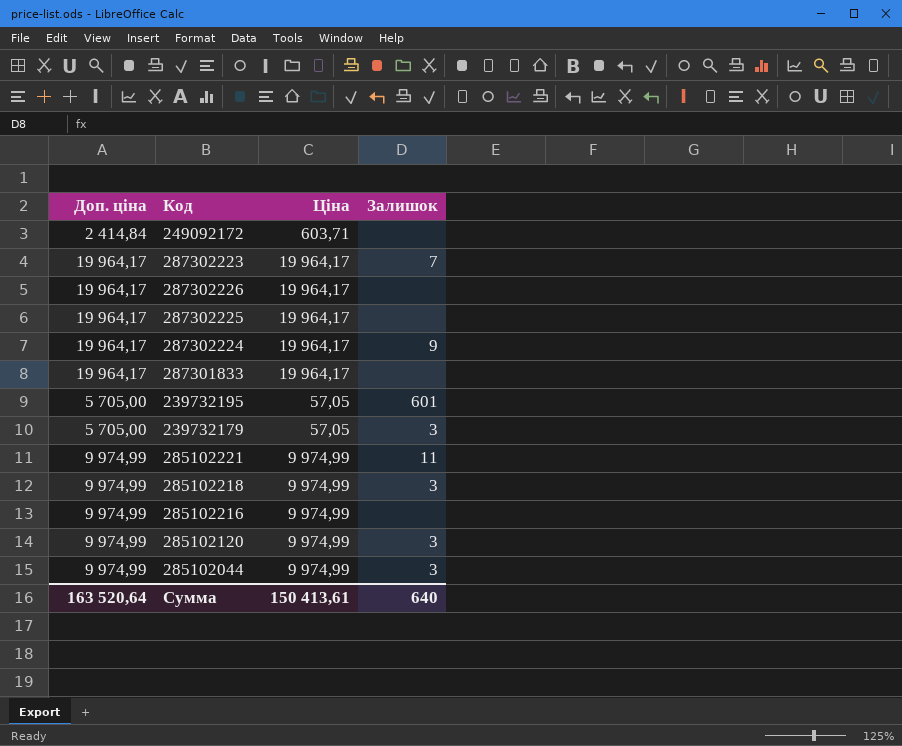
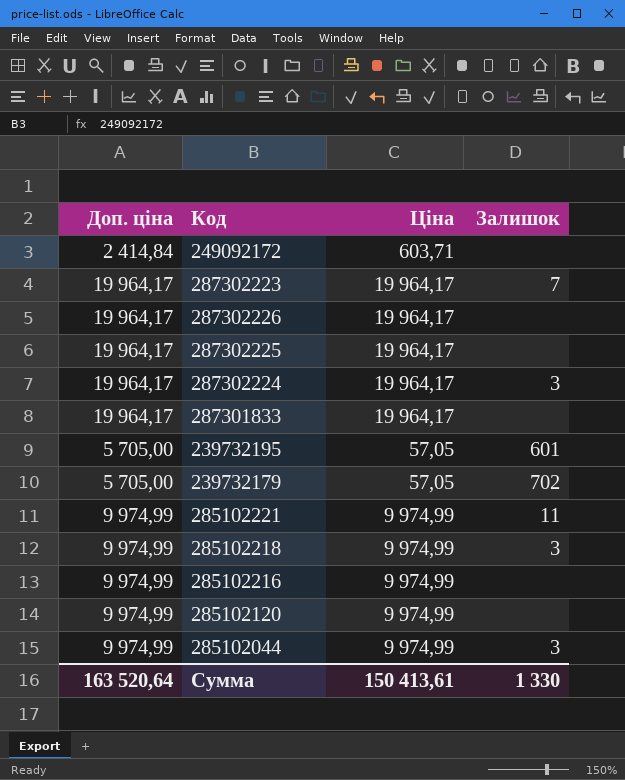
287302224 | Залишок: 9 -> 3
239732179 | Залишок: 3 -> 702
285102120 | Залишок: 3 -> none
Сумма | Залишок: 640 -> 1 330

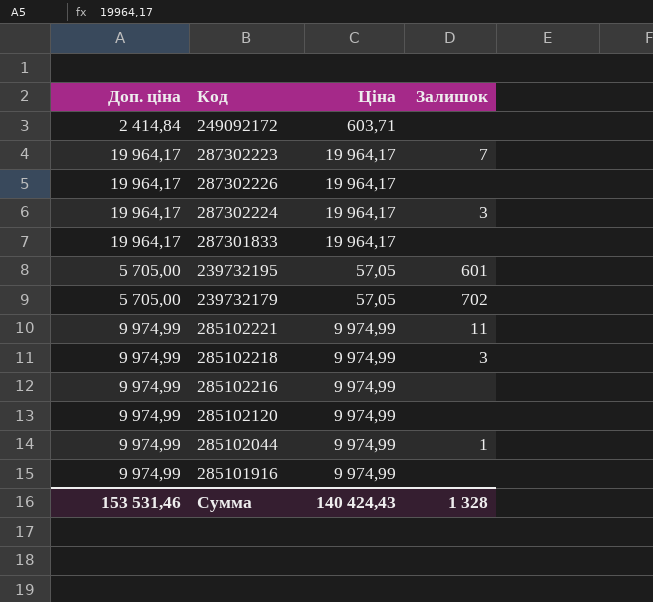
row 287302225: 19 964,17 | 19 964,17 | none -> none
285102044 | Залишок: 3 -> 1
row 285101916: none -> 9 974,99 | 9 974,99 | none
Сумма | Доп. ціна: 163 520,64 -> 153 531,46
Сумма | Ціна: 150 413,61 -> 140 424,43
Сумма | Залишок: 1 330 -> 1 328

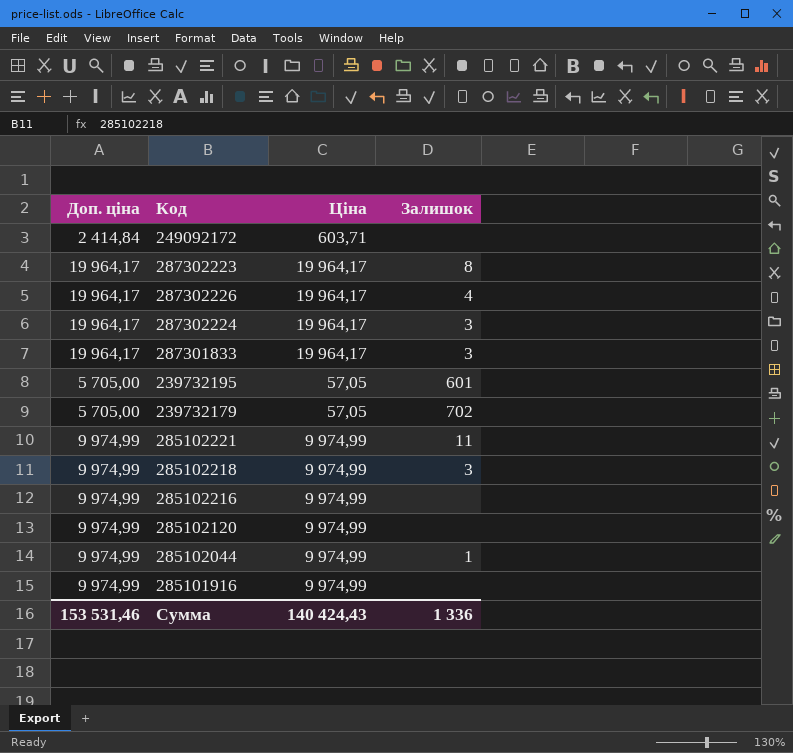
287302223 | Залишок: 7 -> 8
287302226 | Залишок: none -> 4
287301833 | Залишок: none -> 3
Сумма | Залишок: 1 328 -> 1 336

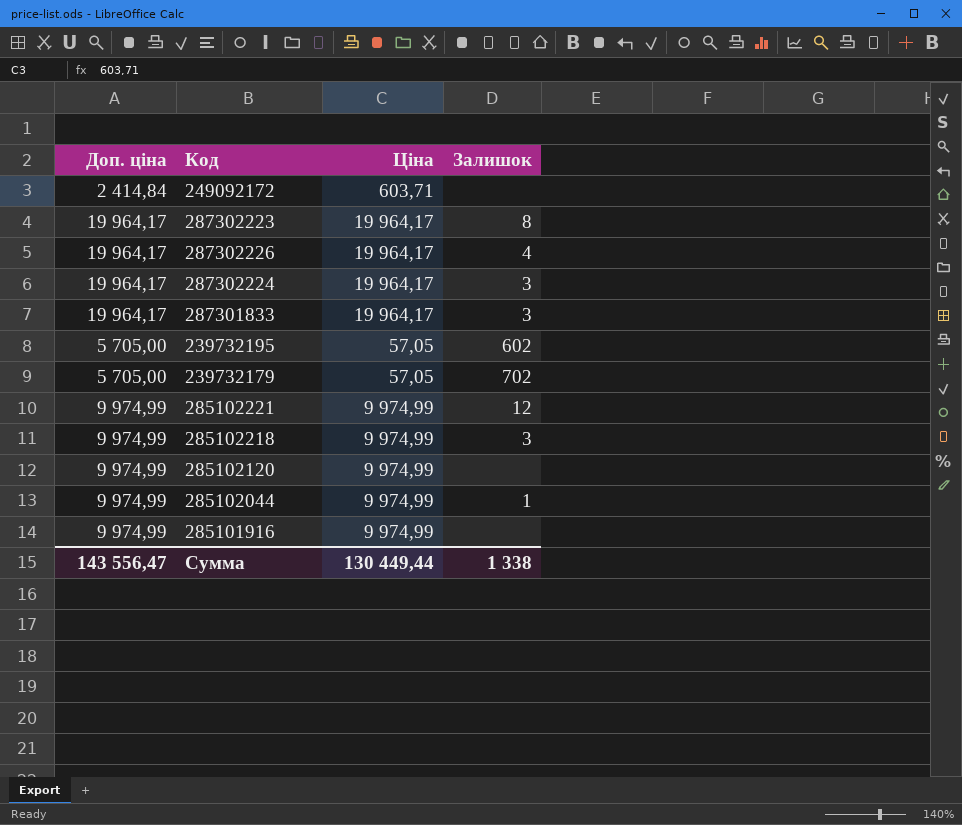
row 285102216: 9 974,99 | 9 974,99 | none -> none
239732195 | Залишок: 601 -> 602
285102221 | Залишок: 11 -> 12
Сумма | Доп. ціна: 153 531,46 -> 143 556,47
Сумма | Ціна: 140 424,43 -> 130 449,44
Сумма | Залишок: 1 336 -> 1 338

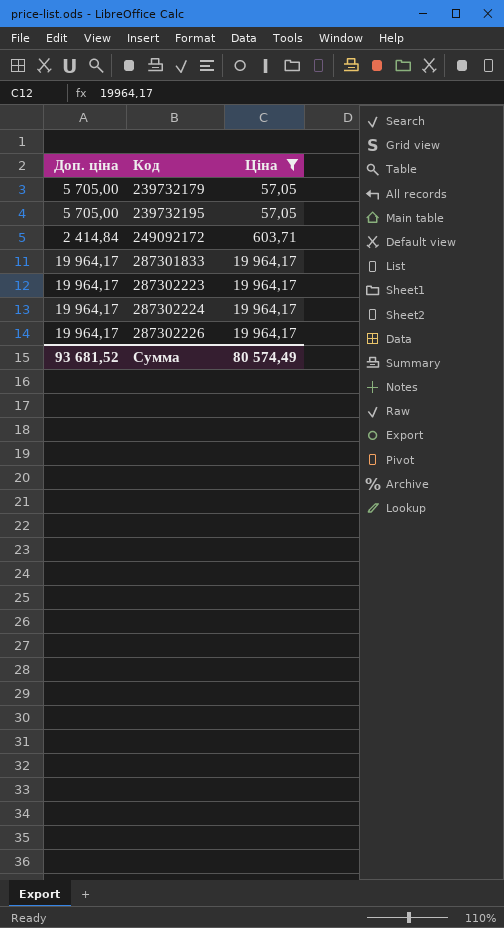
filter: none -> Ціна != 9 974,99
row order: none -> Код ascending
column Залишок | position: 4 -> none
Сумма | Доп. ціна: 143 556,47 -> 93 681,52
Сумма | Ціна: 130 449,44 -> 80 574,49

